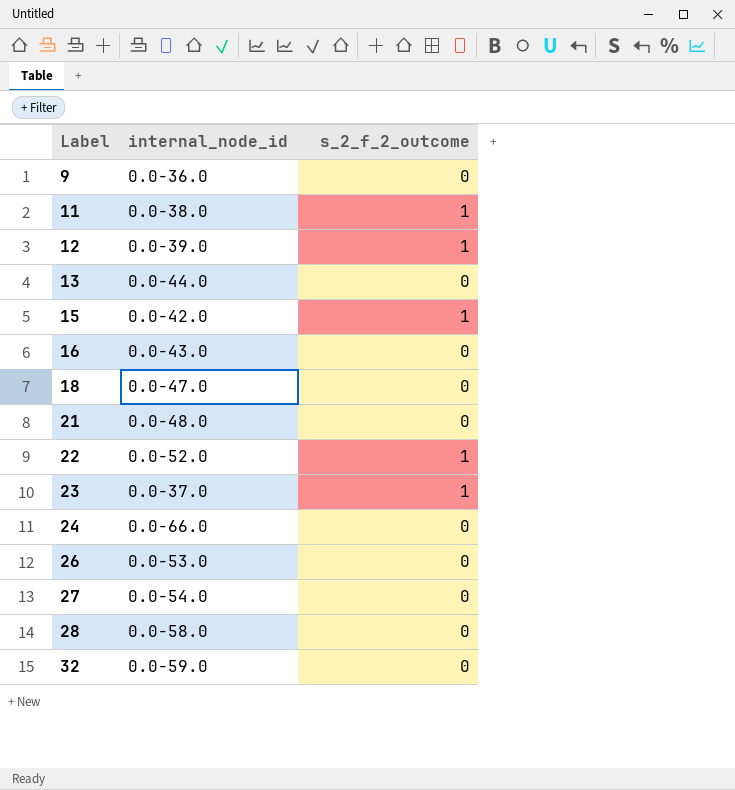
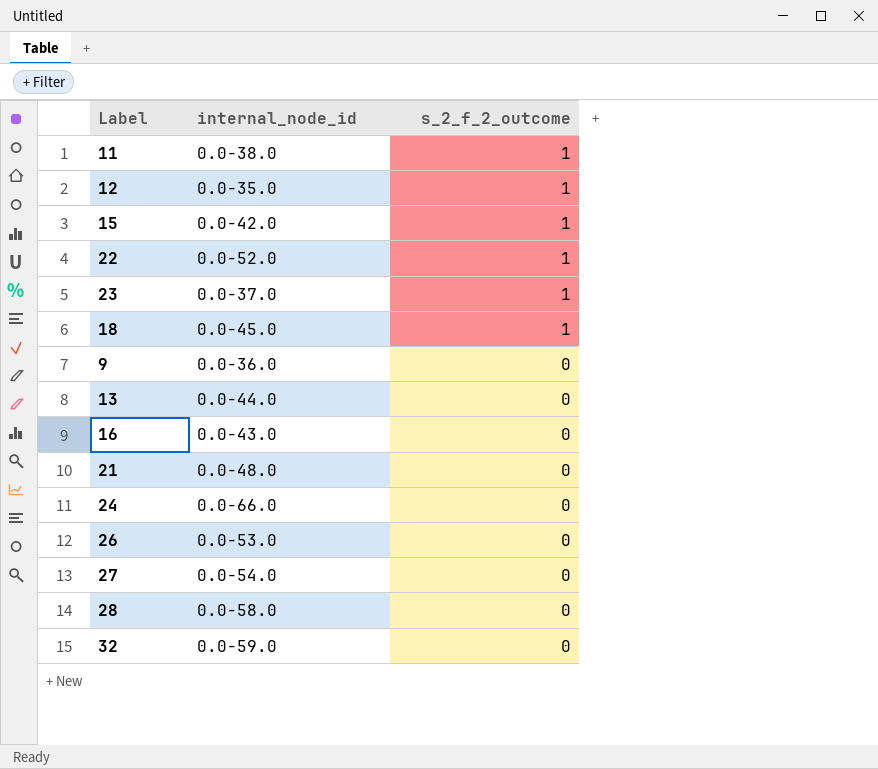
row order: Label ascending -> s_2_f_2_outcome descending
12 | internal_node_id: 0.0-39.0 -> 0.0-35.0
18 | internal_node_id: 0.0-47.0 -> 0.0-45.0
18 | s_2_f_2_outcome: 0 -> 1

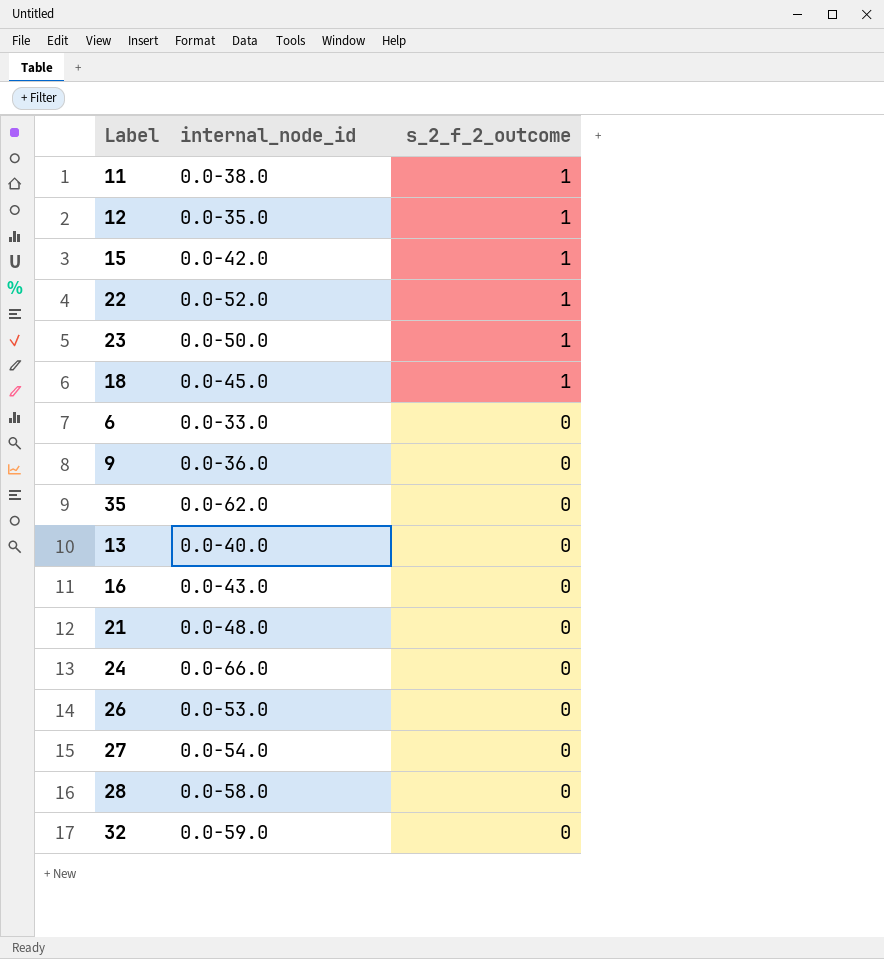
23 | internal_node_id: 0.0-37.0 -> 0.0-50.0
row 6: none -> 0.0-33.0 | 0
row 35: none -> 0.0-62.0 | 0
13 | internal_node_id: 0.0-44.0 -> 0.0-40.0

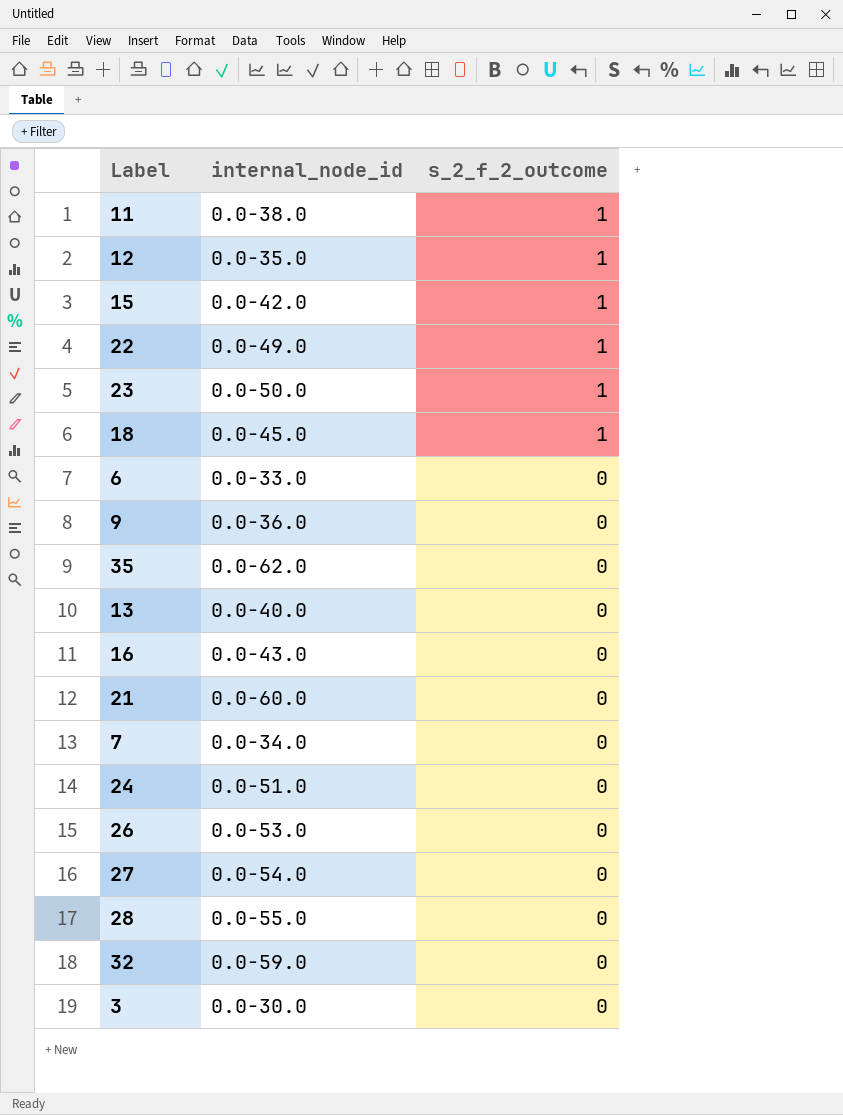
22 | internal_node_id: 0.0-52.0 -> 0.0-49.0
21 | internal_node_id: 0.0-48.0 -> 0.0-60.0
row 7: none -> 0.0-34.0 | 0
24 | internal_node_id: 0.0-66.0 -> 0.0-51.0
28 | internal_node_id: 0.0-58.0 -> 0.0-55.0
row 3: none -> 0.0-30.0 | 0

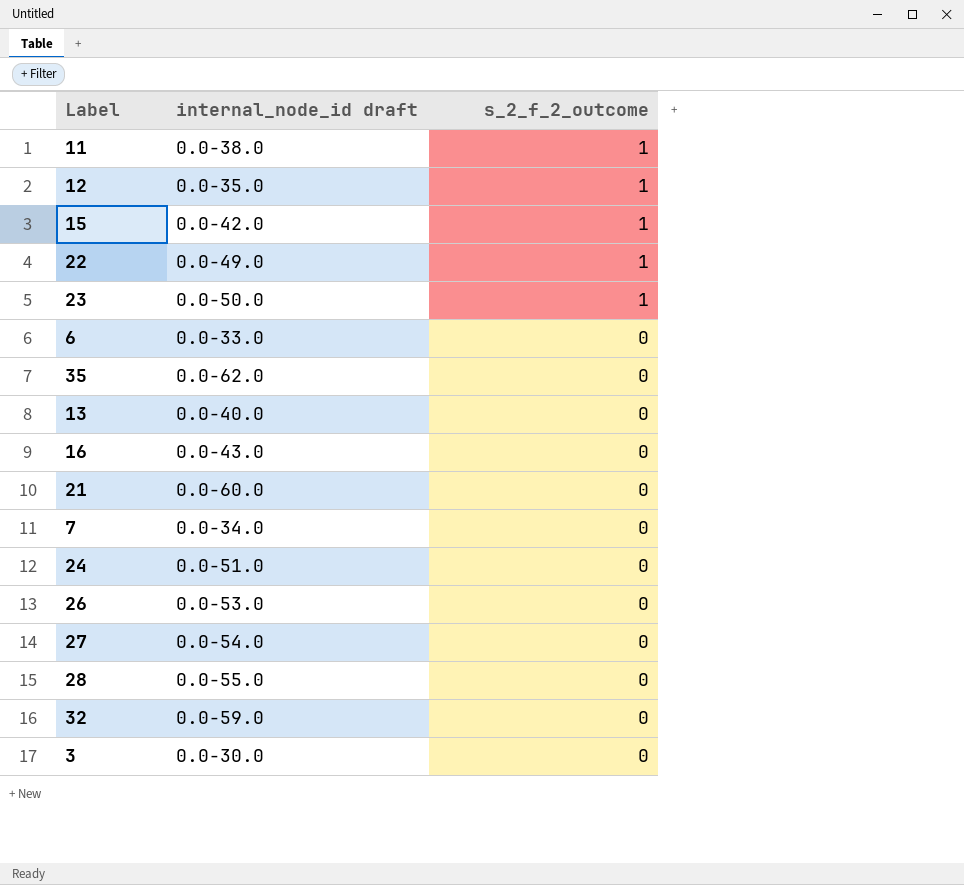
column name: internal_node_id -> internal_node_id draft
row 18: 0.0-45.0 | 1 -> none
row 9: 0.0-36.0 | 0 -> none

